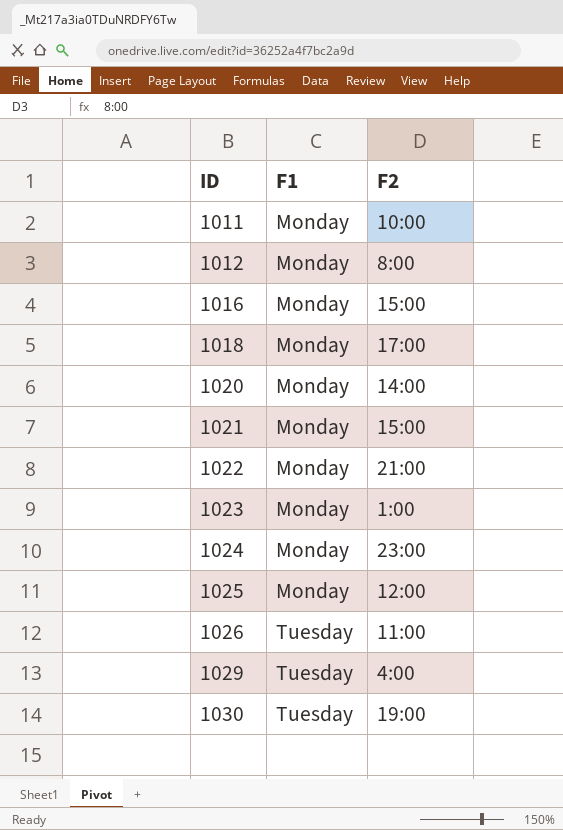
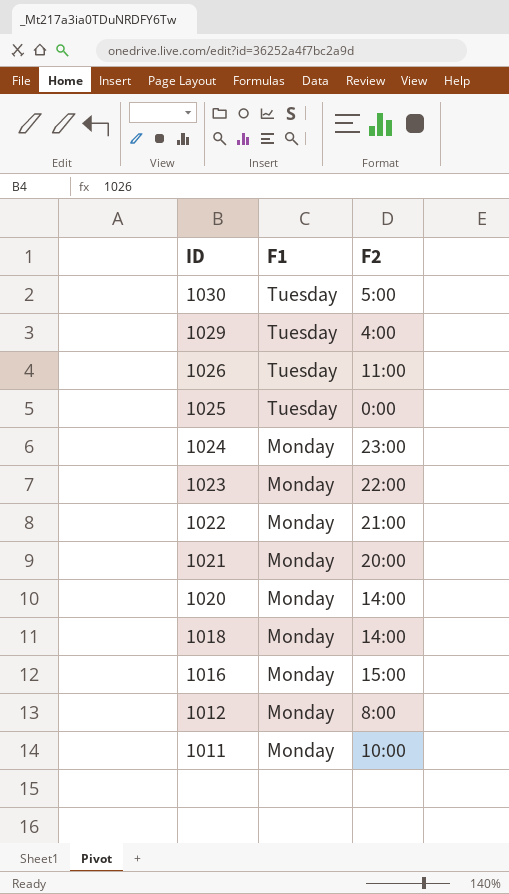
row order: ID ascending -> ID descending
1030 | F2: 19:00 -> 5:00
1025 | F1: Monday -> Tuesday
1025 | F2: 12:00 -> 0:00
1023 | F2: 1:00 -> 22:00
1021 | F2: 15:00 -> 20:00
1018 | F2: 17:00 -> 14:00

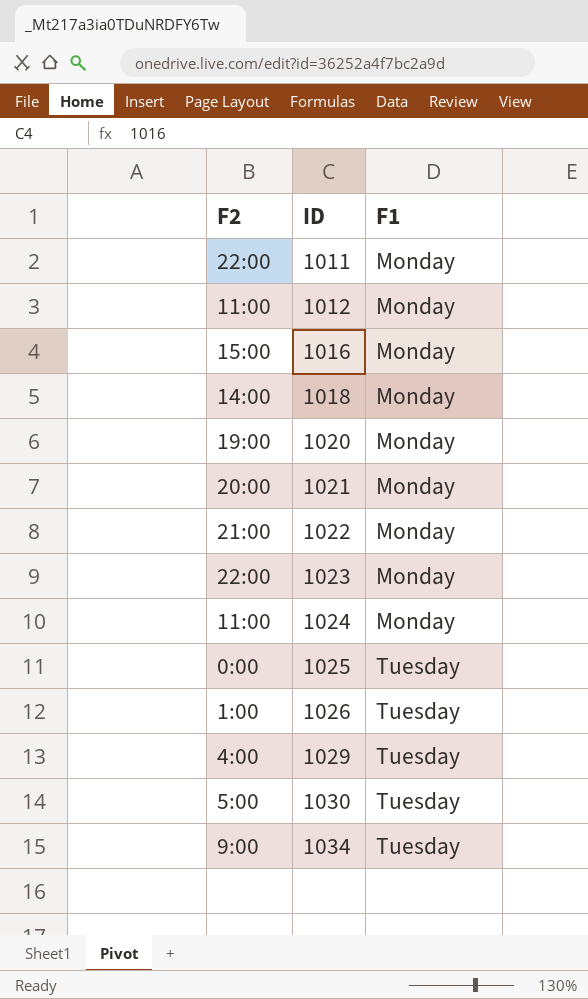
row order: ID descending -> ID ascending
column F2 | position: 3 -> 1
1011 | F2: 10:00 -> 22:00
1012 | F2: 8:00 -> 11:00
1020 | F2: 14:00 -> 19:00
1024 | F2: 23:00 -> 11:00
1026 | F2: 11:00 -> 1:00
row 1034: none -> 9:00 | Tuesday

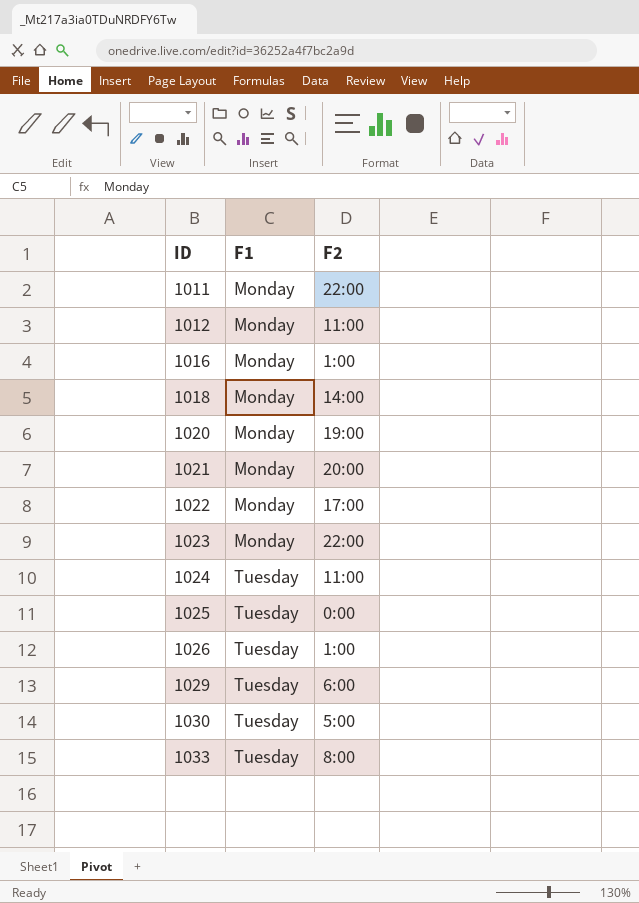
column F2 | position: 1 -> 3
row 1034: 9:00 | Tuesday -> none
1016 | F2: 15:00 -> 1:00
1022 | F2: 21:00 -> 17:00
1024 | F1: Monday -> Tuesday
1029 | F2: 4:00 -> 6:00
row 1033: none -> Tuesday | 8:00

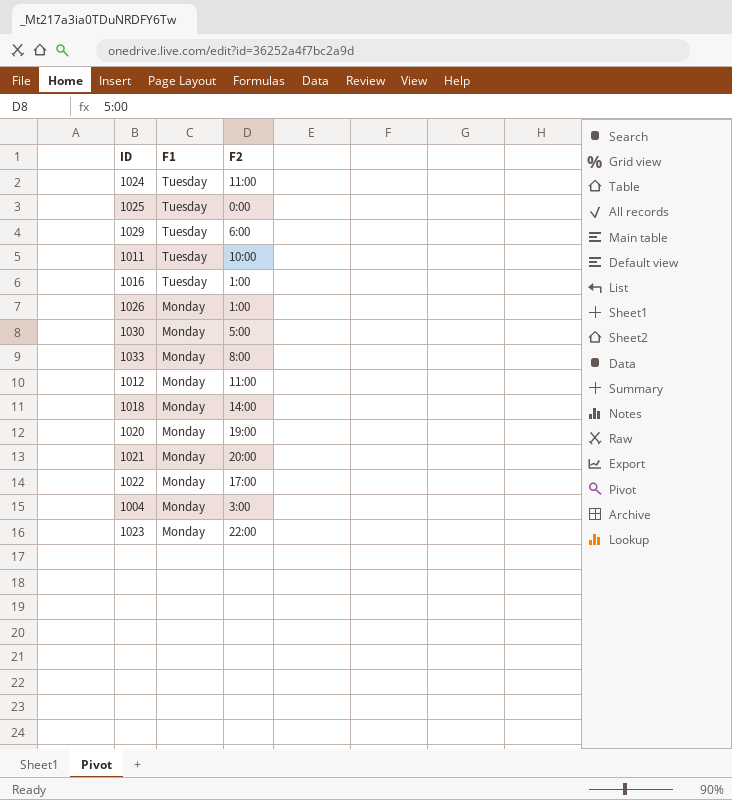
row order: ID ascending -> F1 descending
1011 | F1: Monday -> Tuesday
1011 | F2: 22:00 -> 10:00
1016 | F1: Monday -> Tuesday
1026 | F1: Tuesday -> Monday
1030 | F1: Tuesday -> Monday
1033 | F1: Tuesday -> Monday
row 1004: none -> Monday | 3:00

